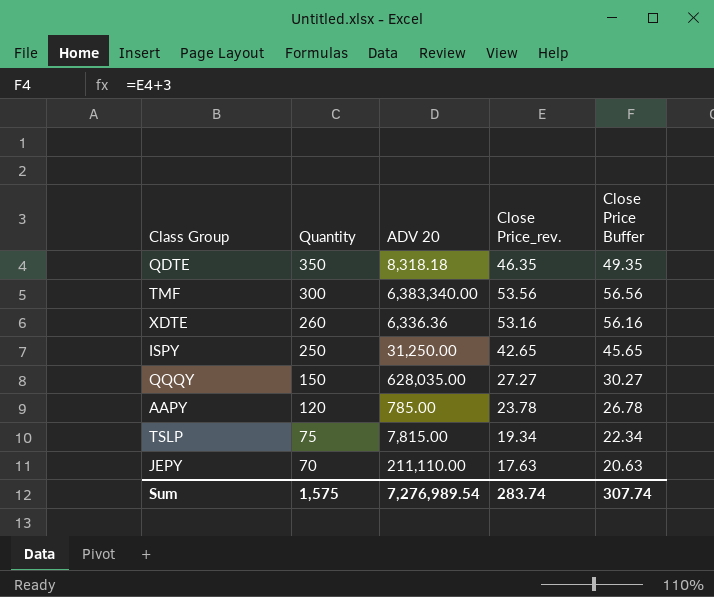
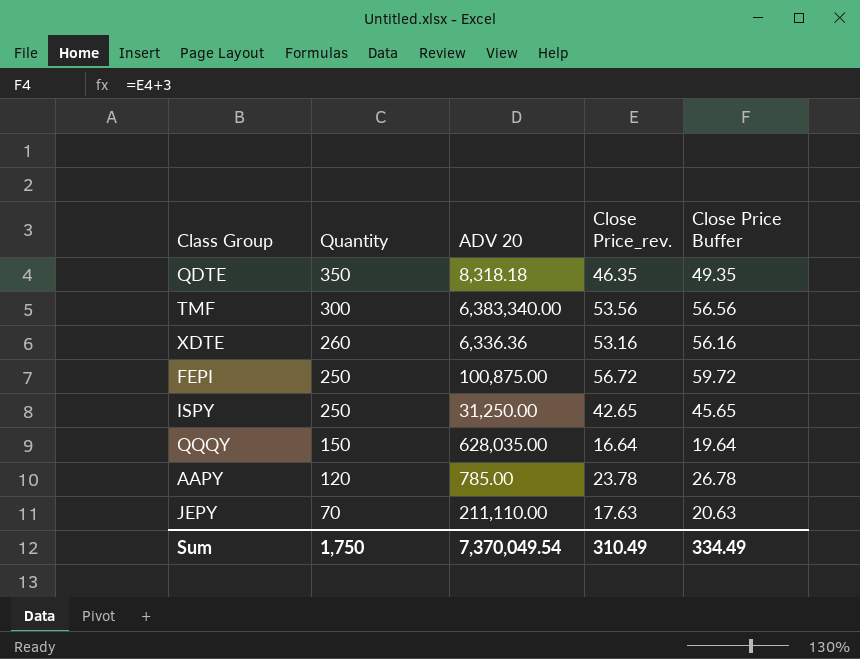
row TSLP: 75 | 7,815.00 | 19.34 | 22.34 -> none
row FEPI: none -> 250 | 100,875.00 | 56.72 | 59.72
QQQY | Close Price_rev.: 27.27 -> 16.64
QQQY | Close Price Buffer: 30.27 -> 19.64
Sum | Quantity: 1,575 -> 1,750
Sum | ADV 20: 7,276,989.54 -> 7,370,049.54
Sum | Close Price_rev.: 283.74 -> 310.49
Sum | Close Price Buffer: 307.74 -> 334.49

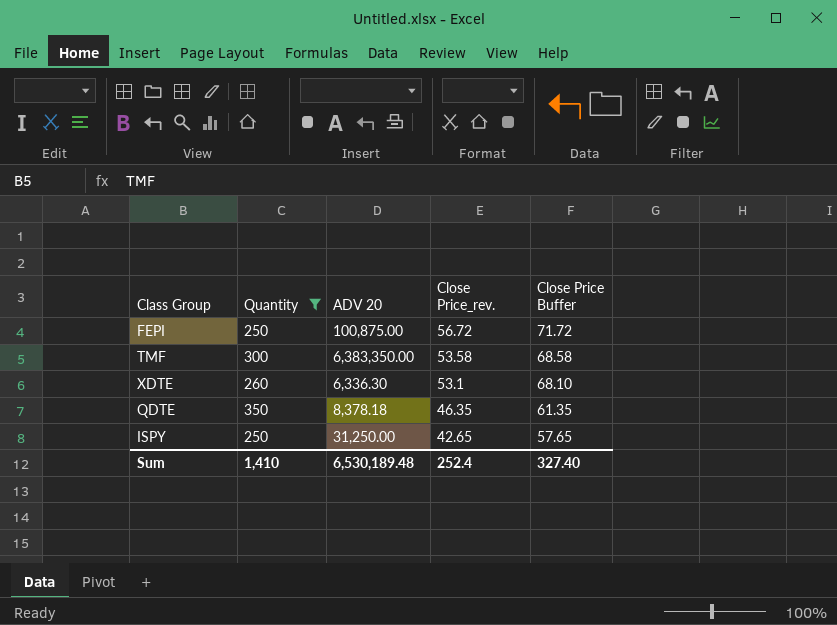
filter: none -> Quantity >= 250
row order: Quantity descending -> Close Price_rev. descending
column Close Price Buffer | formula: [Close Price_rev.] + 3 -> [Close Price_rev.] + 15
TMF | ADV 20: 6,383,340.00 -> 6,383,350.00
TMF | Close Price_rev.: 53.56 -> 53.58
XDTE | ADV 20: 6,336.36 -> 6,336.30
XDTE | Close Price_rev.: 53.16 -> 53.1
QDTE | ADV 20: 8,318.18 -> 8,378.18
Sum | Quantity: 1,750 -> 1,410
Sum | ADV 20: 7,370,049.54 -> 6,530,189.48
Sum | Close Price_rev.: 310.49 -> 252.4
Sum | Close Price Buffer: 334.49 -> 327.40

